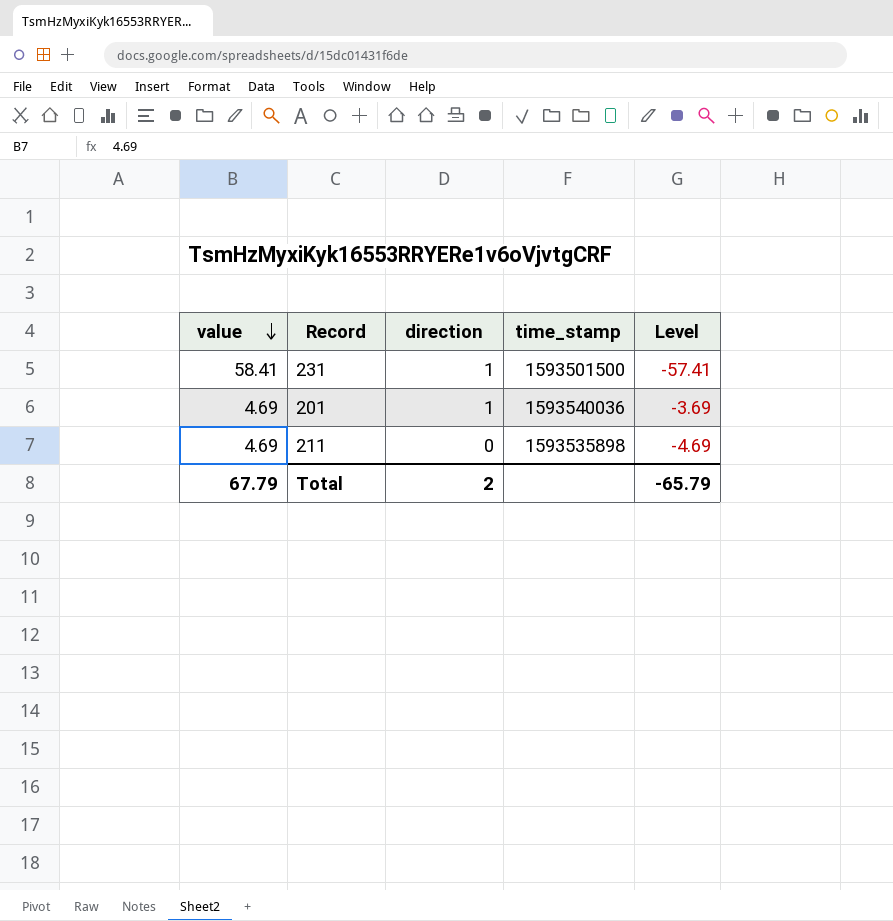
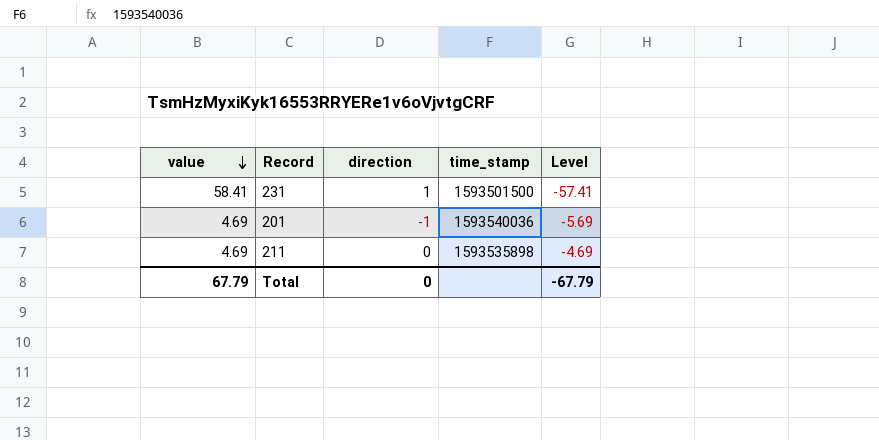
201 | direction: 1 -> -1
201 | Level: -3.69 -> -5.69
Total | direction: 2 -> 0
Total | Level: -65.79 -> -67.79

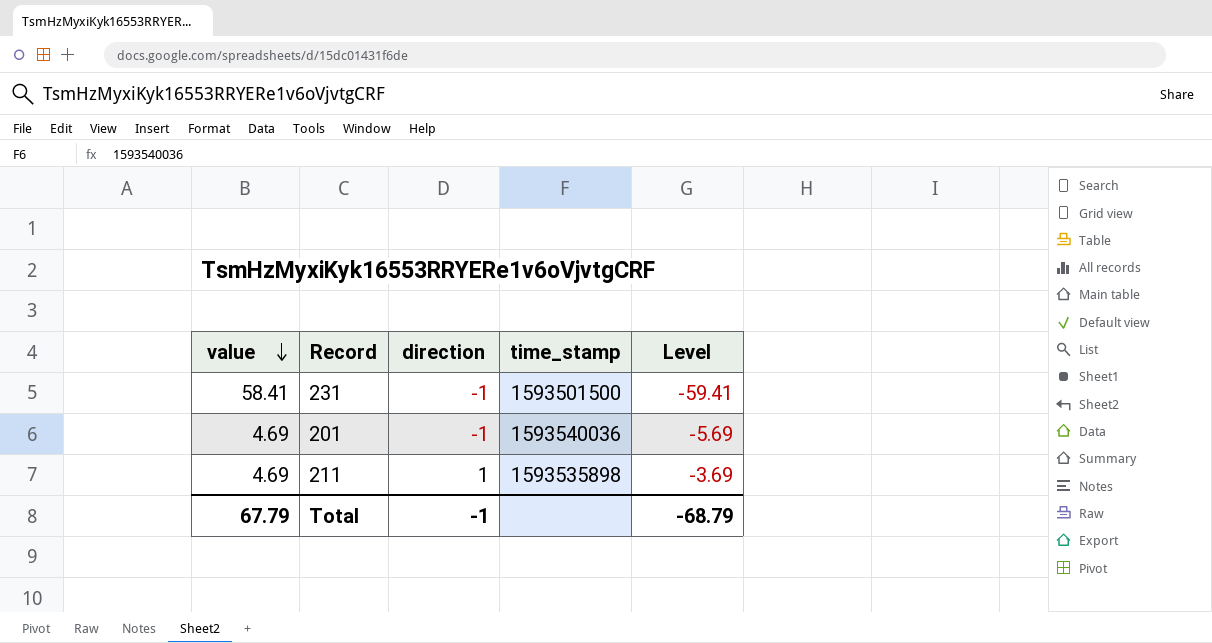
231 | direction: 1 -> -1
231 | Level: -57.41 -> -59.41
211 | direction: 0 -> 1
211 | Level: -4.69 -> -3.69
Total | direction: 0 -> -1
Total | Level: -67.79 -> -68.79

